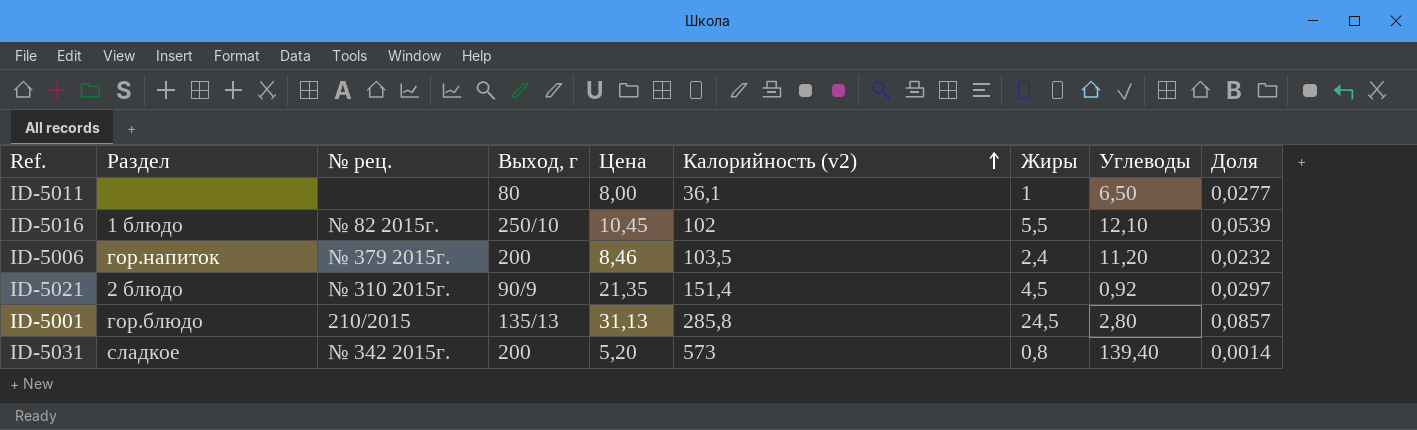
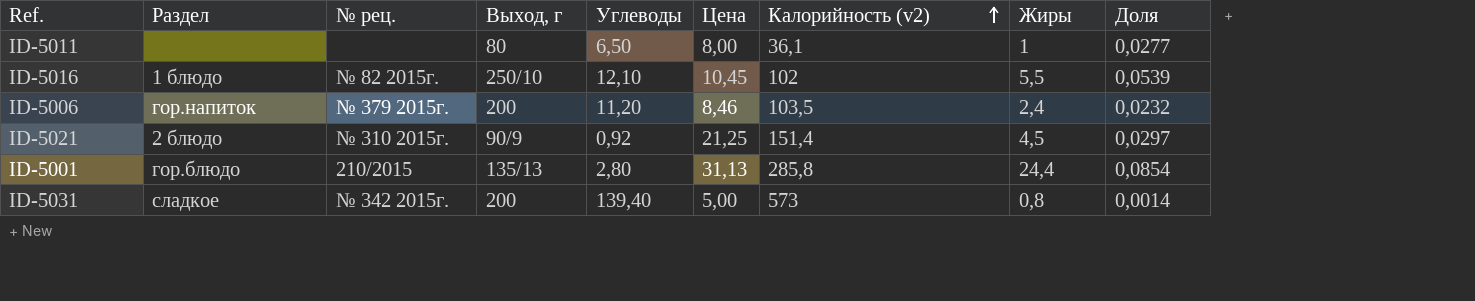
column Углеводы | position: 8 -> 5
ID-5021 | Цена: 21,35 -> 21,25
ID-5001 | Жиры: 24,5 -> 24,4
ID-5001 | Доля: 0,0857 -> 0,0854
ID-5031 | Цена: 5,20 -> 5,00

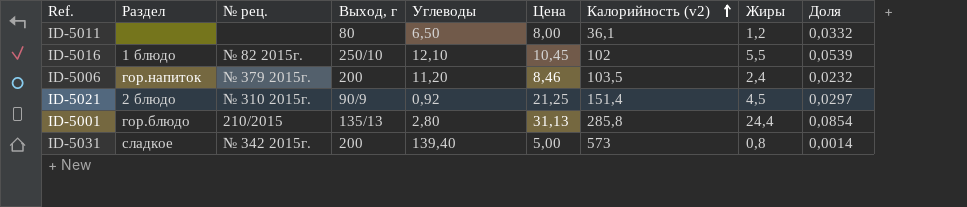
ID-5011 | Жиры: 1 -> 1,2
ID-5011 | Доля: 0,0277 -> 0,0332

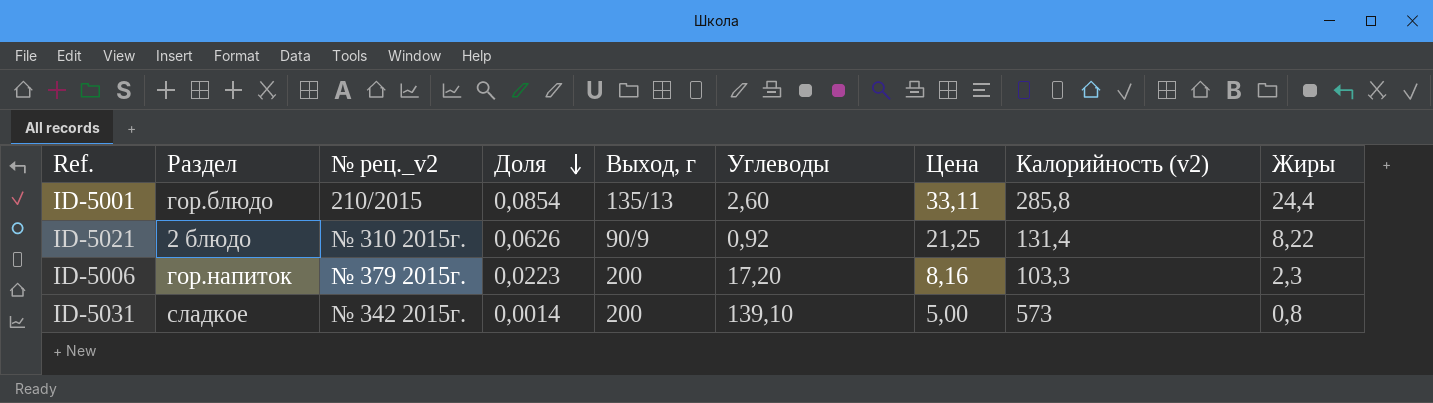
row order: Калорийность (v2) ascending -> Доля descending
column name: № рец. -> № рец._v2
column Доля | position: 9 -> 4
row ID-5011: none | none | 80 | 6,50 | 8,00 | 36,1 | 1,2 | 0,0332 -> none
row ID-5016: 1 блюдо | № 82 2015г. | 250/10 | 12,10 | 10,45 | 102 | 5,5 | 0,0539 -> none
ID-5001 | Углеводы: 2,80 -> 2,60
ID-5001 | Цена: 31,13 -> 33,11
ID-5021 | Доля: 0,0297 -> 0,0626
ID-5021 | Калорийность (v2): 151,4 -> 131,4
ID-5021 | Жиры: 4,5 -> 8,22
ID-5006 | Доля: 0,0232 -> 0,0223
ID-5006 | Углеводы: 11,20 -> 17,20
ID-5006 | Цена: 8,46 -> 8,16
ID-5006 | Калорийность (v2): 103,5 -> 103,3
ID-5006 | Жиры: 2,4 -> 2,3
ID-5031 | Углеводы: 139,40 -> 139,10

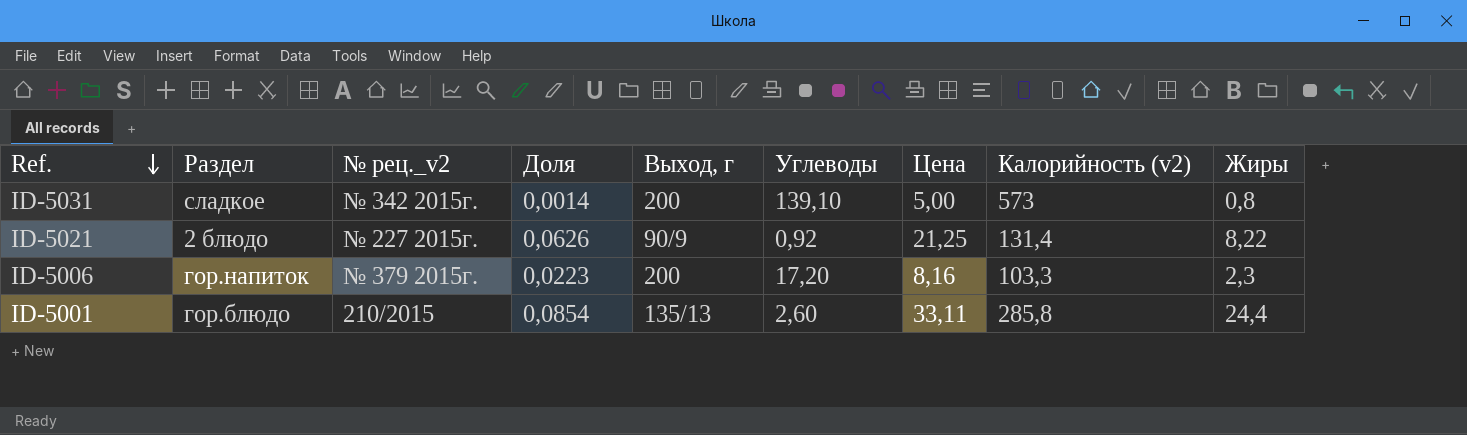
row order: Доля descending -> Ref. descending
ID-5021 | № рец._v2: № 310 2015г. -> № 227 2015г.

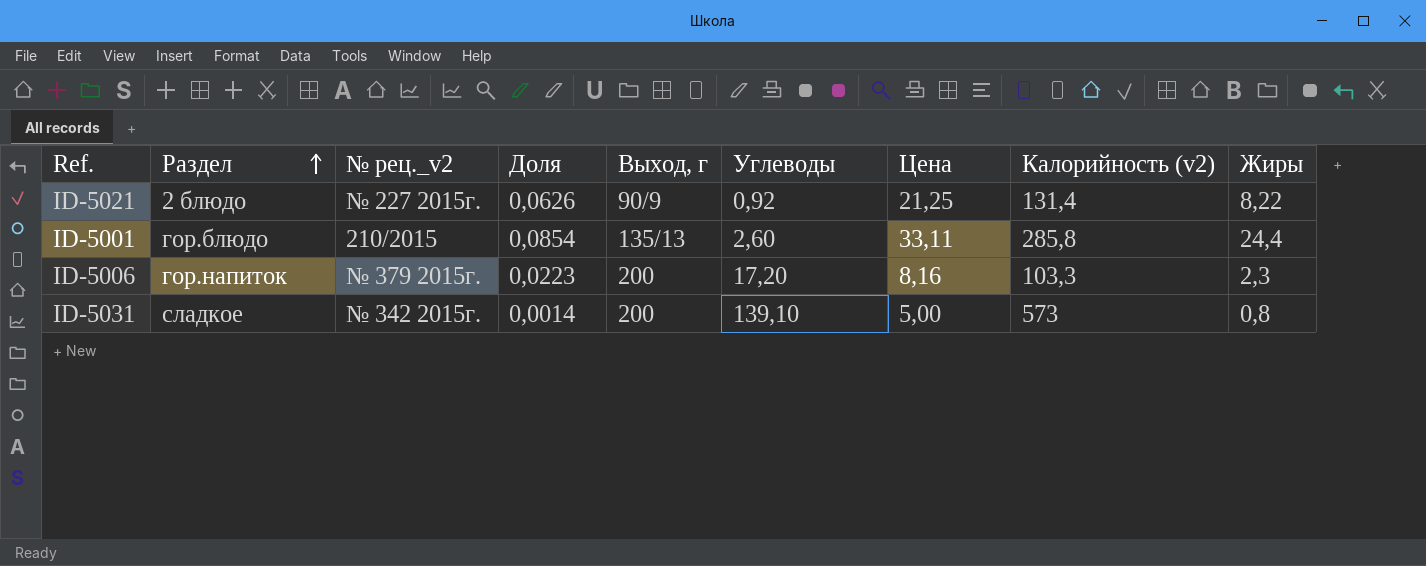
row order: Ref. descending -> Раздел ascending

